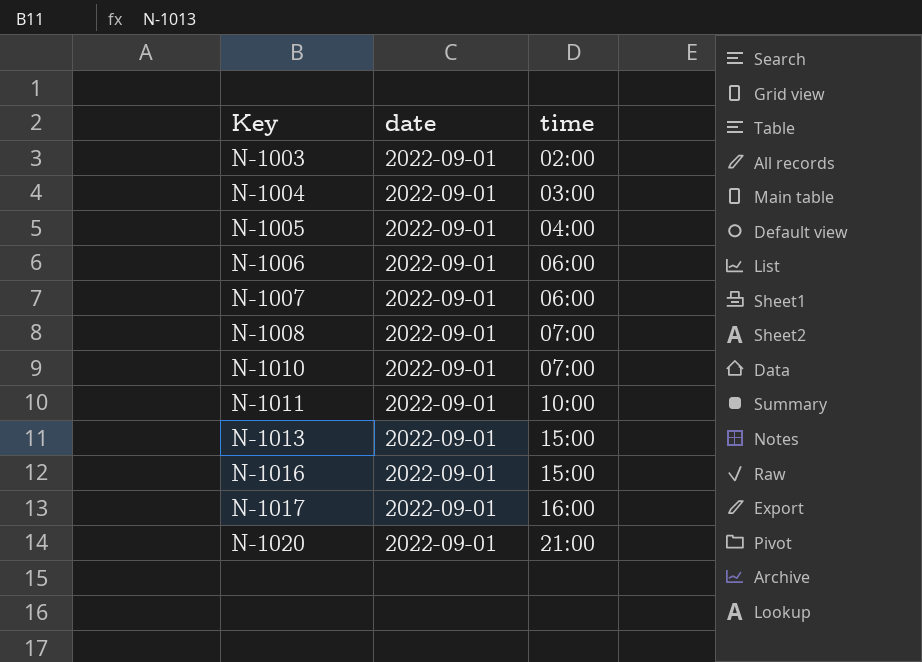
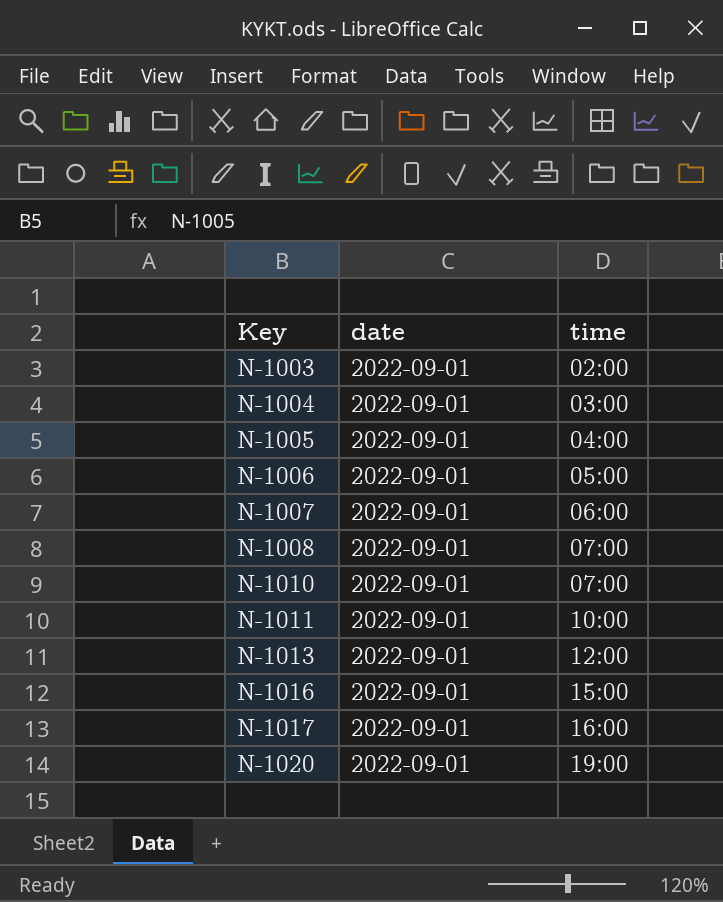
N-1006 | time: 06:00 -> 05:00
N-1013 | time: 15:00 -> 12:00
N-1020 | time: 21:00 -> 19:00

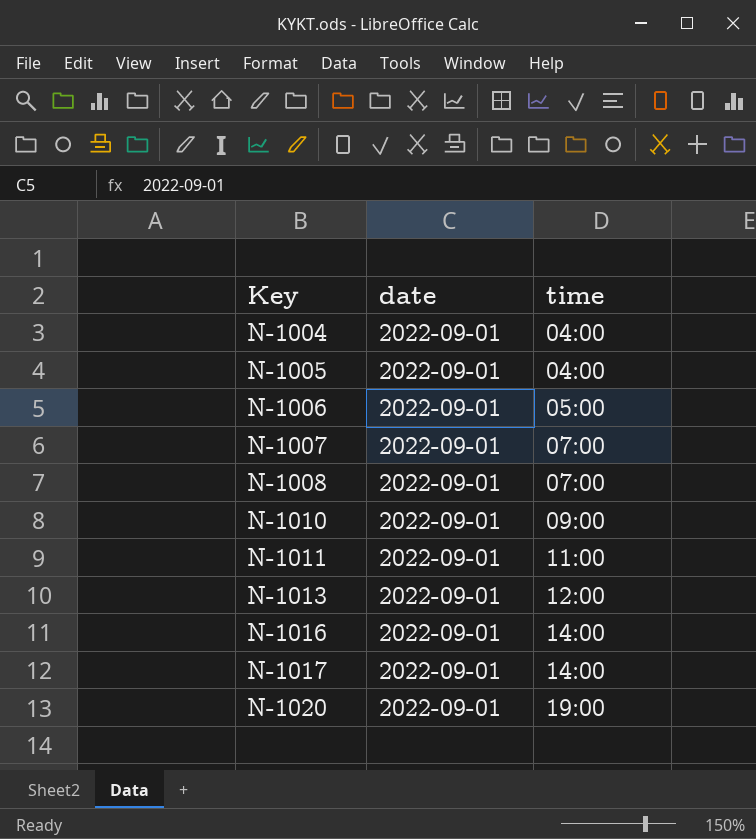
row N-1003: 2022-09-01 | 02:00 -> none
N-1004 | time: 03:00 -> 04:00
N-1007 | time: 06:00 -> 07:00
N-1010 | time: 07:00 -> 09:00
N-1011 | time: 10:00 -> 11:00
N-1016 | time: 15:00 -> 14:00
N-1017 | time: 16:00 -> 14:00

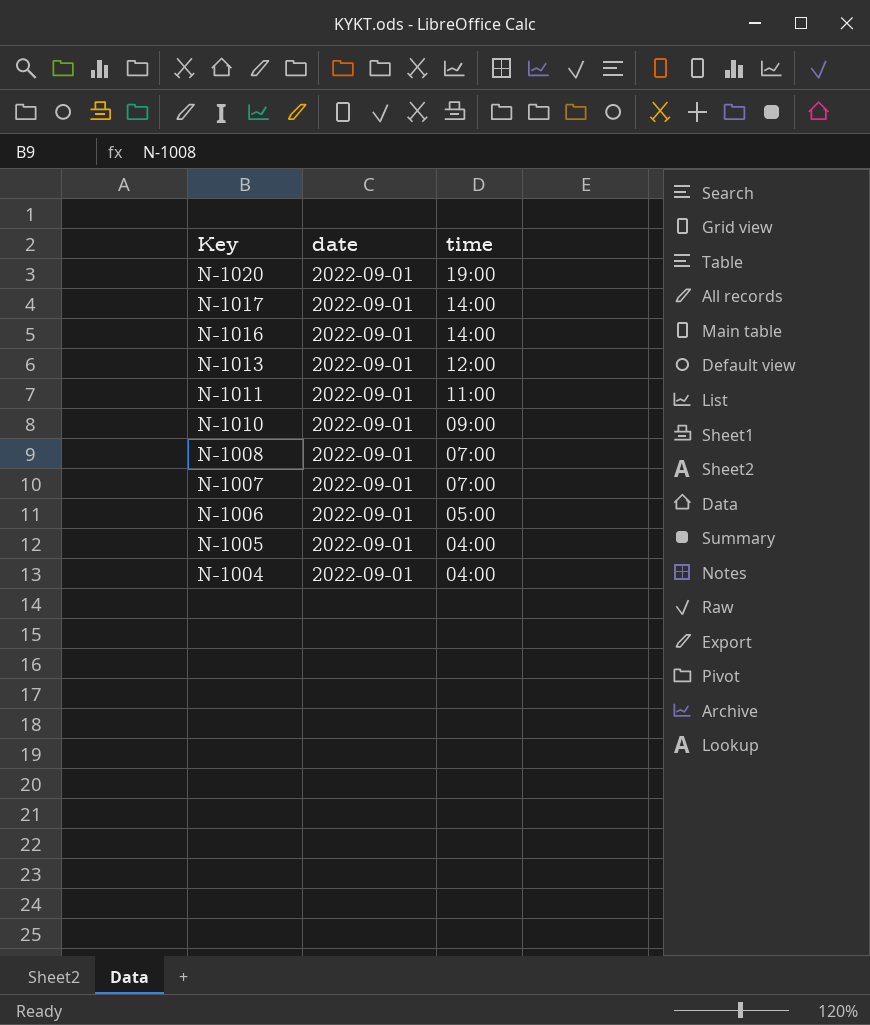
row order: Key ascending -> Key descending

